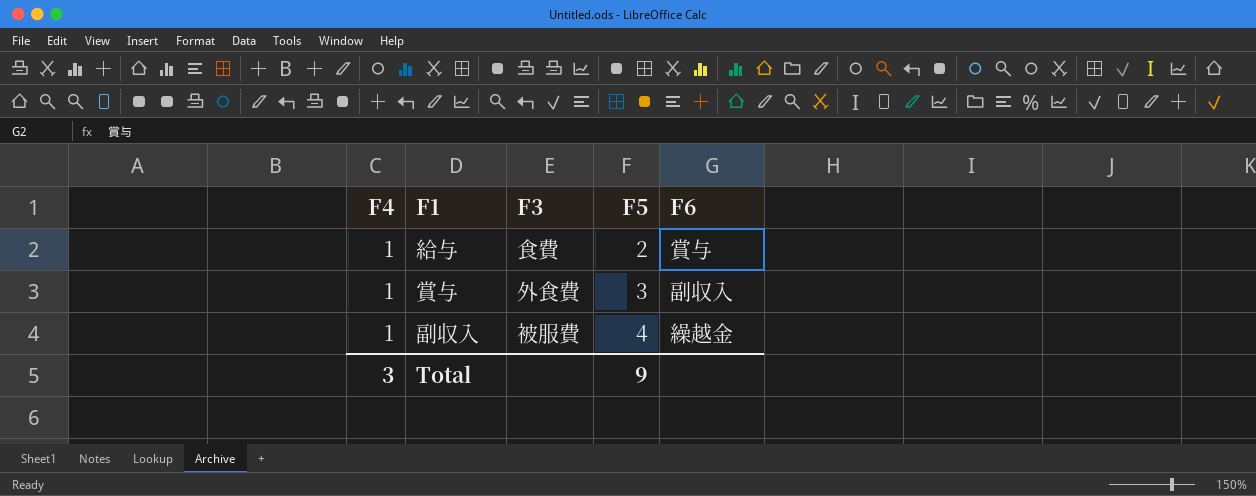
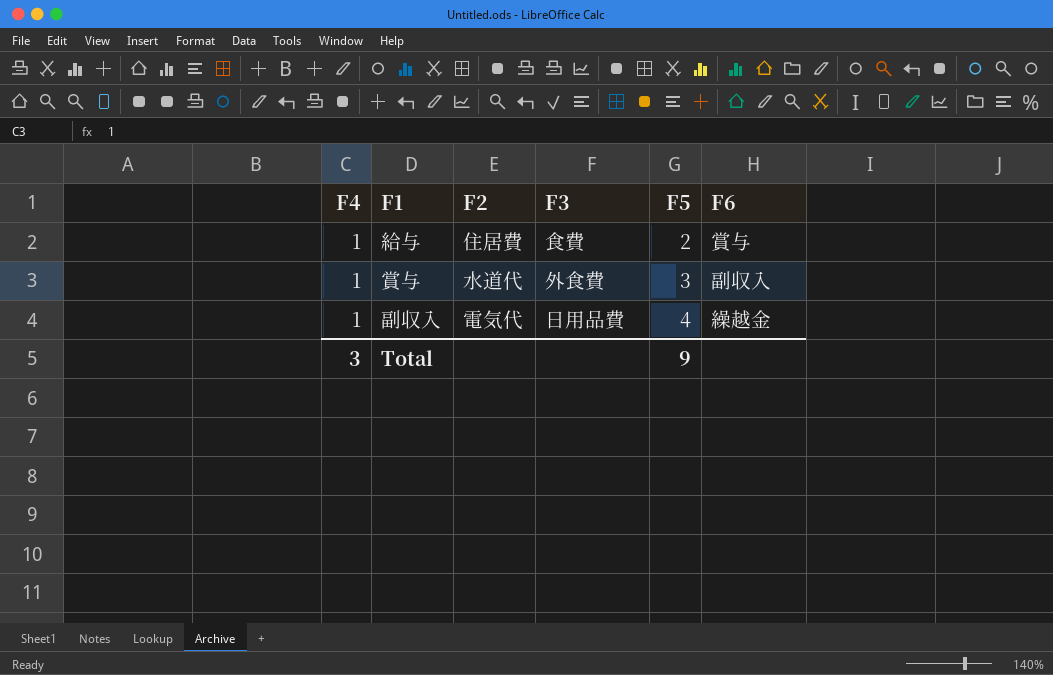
column F2 | position: none -> 3
副収入 | F3: 被服費 -> 日用品費

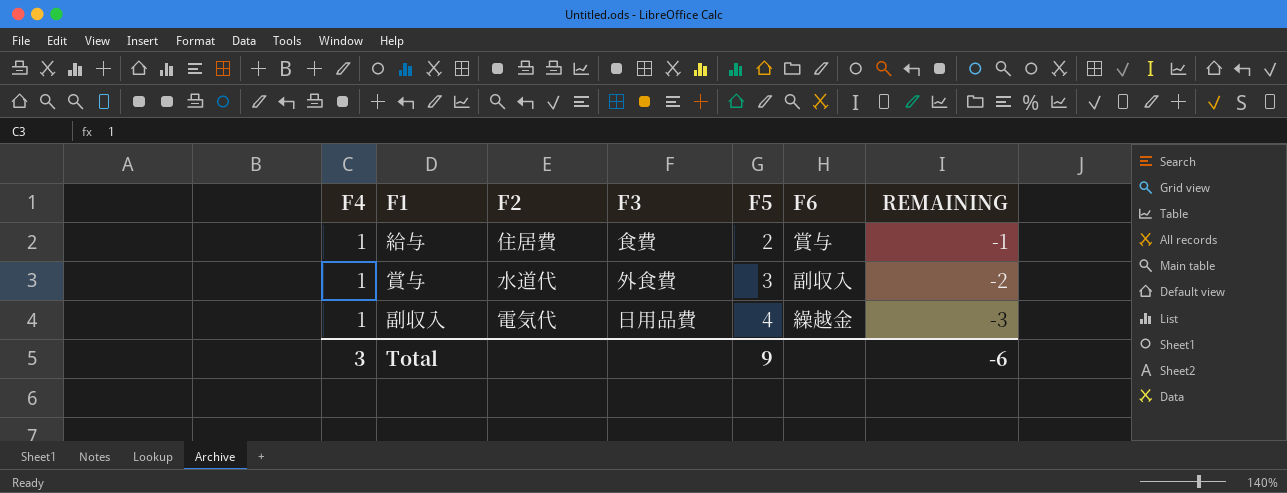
column REMAINING | formula: none -> [F4] - [F5]

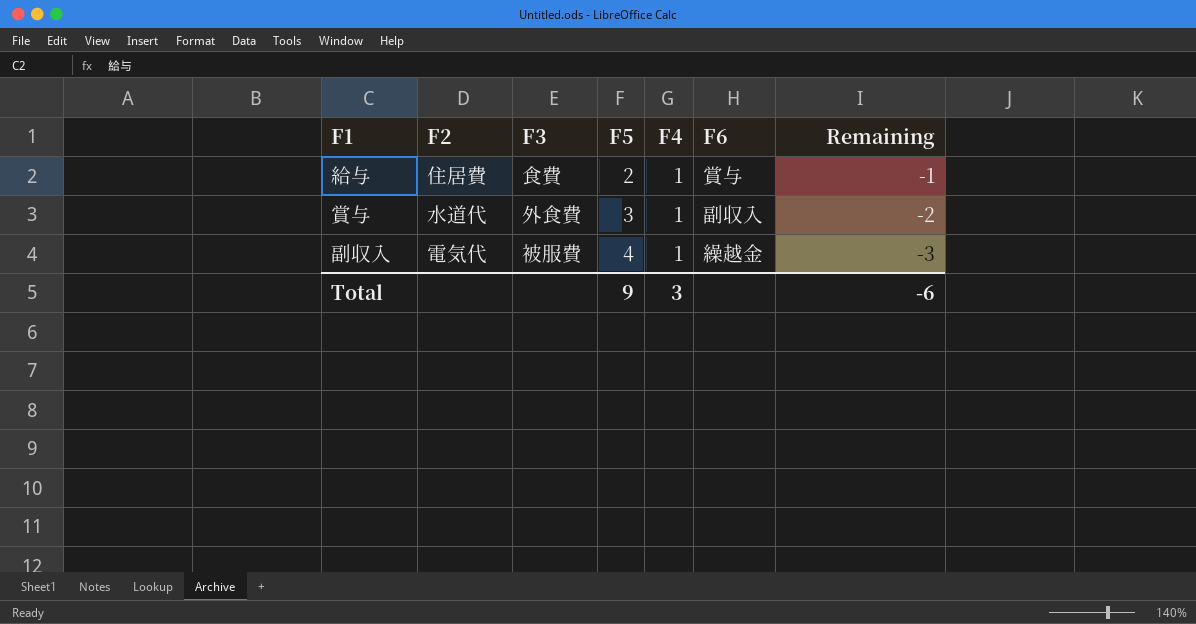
column F4 | position: 1 -> 5
column name: REMAINING -> Remaining
副収入 | F3: 日用品費 -> 被服費

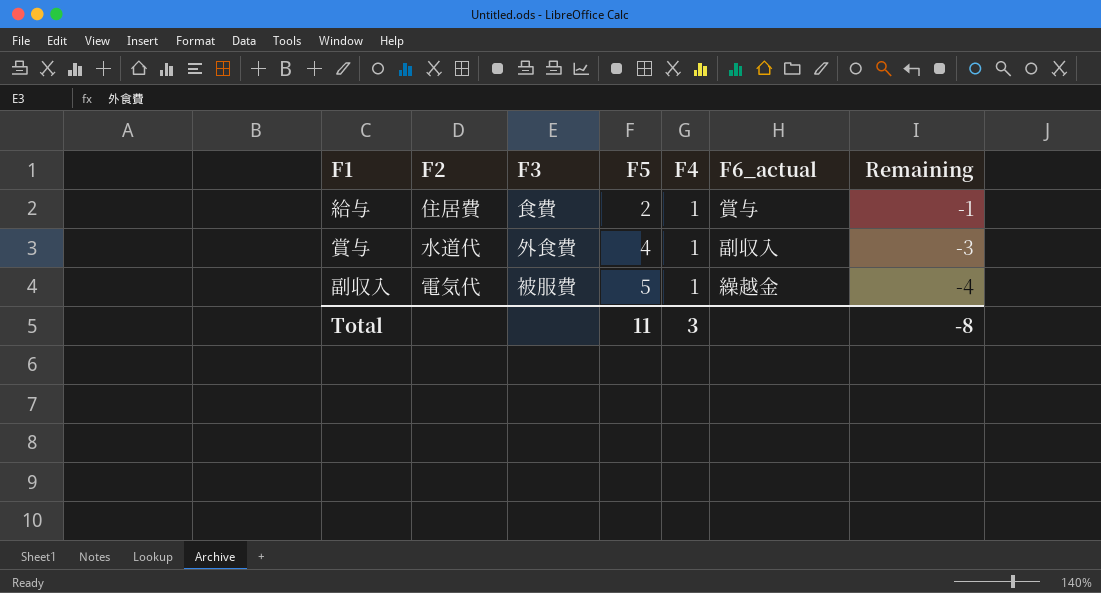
column name: F6 -> F6_actual
賞与 | F5: 3 -> 4
賞与 | Remaining: -2 -> -3
副収入 | F5: 4 -> 5
副収入 | Remaining: -3 -> -4
Total | F5: 9 -> 11
Total | Remaining: -6 -> -8

